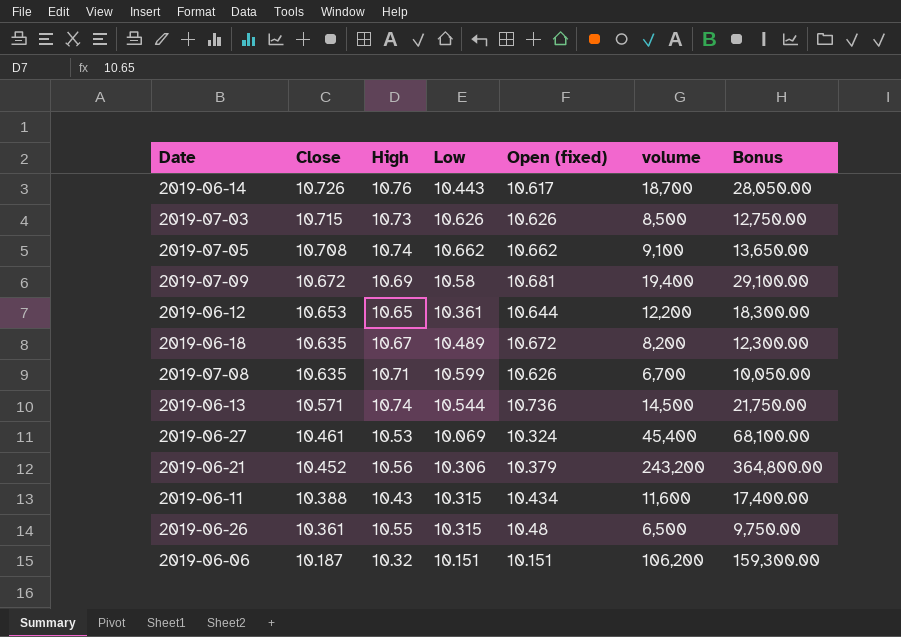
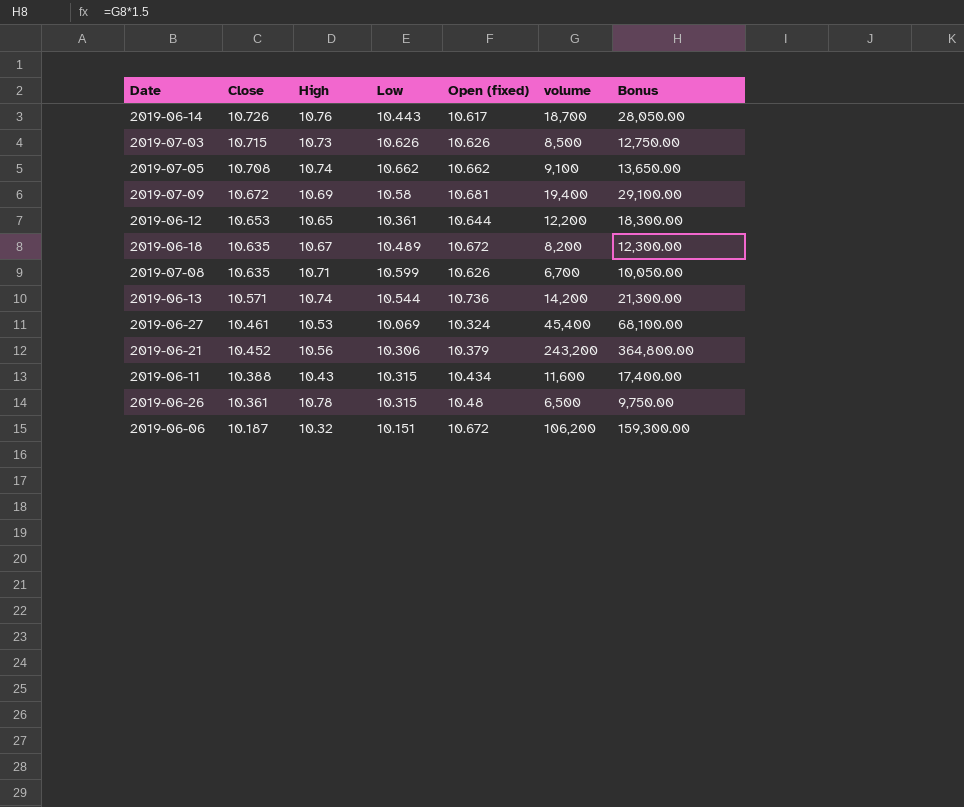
2019-06-13 | volume: 14,500 -> 14,200
2019-06-13 | Bonus: 21,750.00 -> 21,300.00
2019-06-26 | High: 10.55 -> 10.78
2019-06-06 | Open (fixed): 10.151 -> 10.672

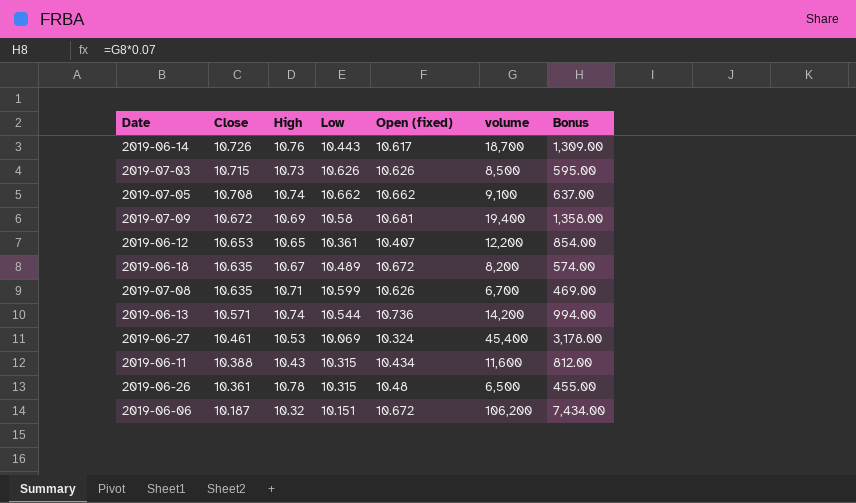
column Bonus | formula: [volume] * 1.5 -> [volume] * 0.07
row 2019-06-21: 10.452 | 10.56 | 10.306 | 10.379 | 243,200 | 364,800.00 -> none
2019-06-12 | Open (fixed): 10.644 -> 10.407

